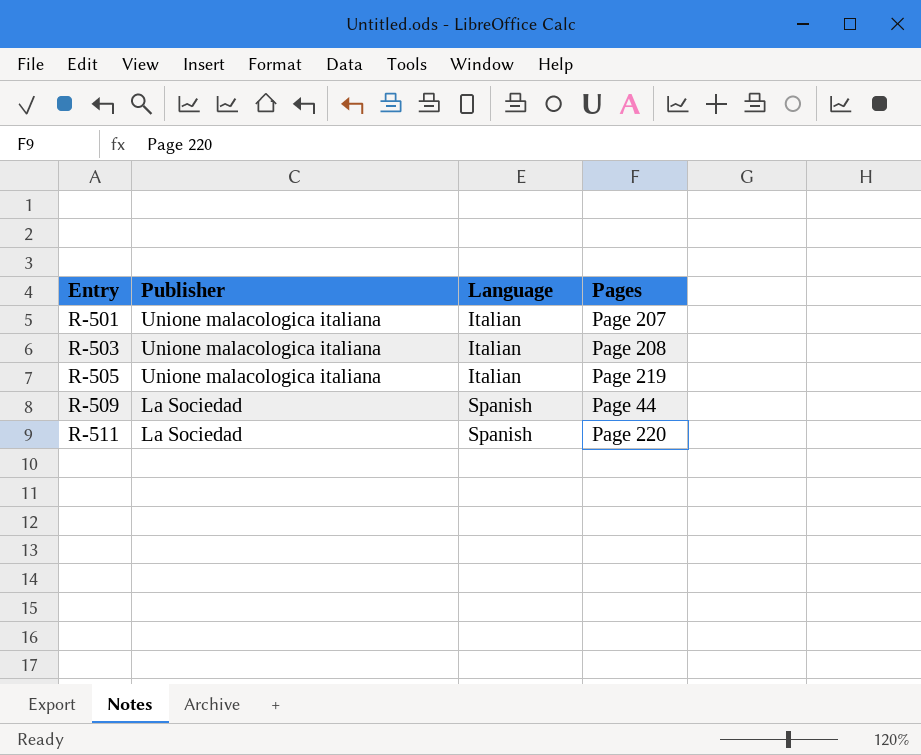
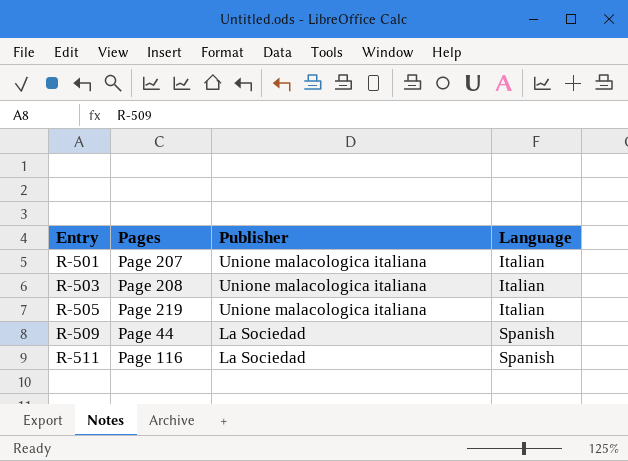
column Pages | position: 4 -> 2
R-511 | Pages: Page 220 -> Page 116

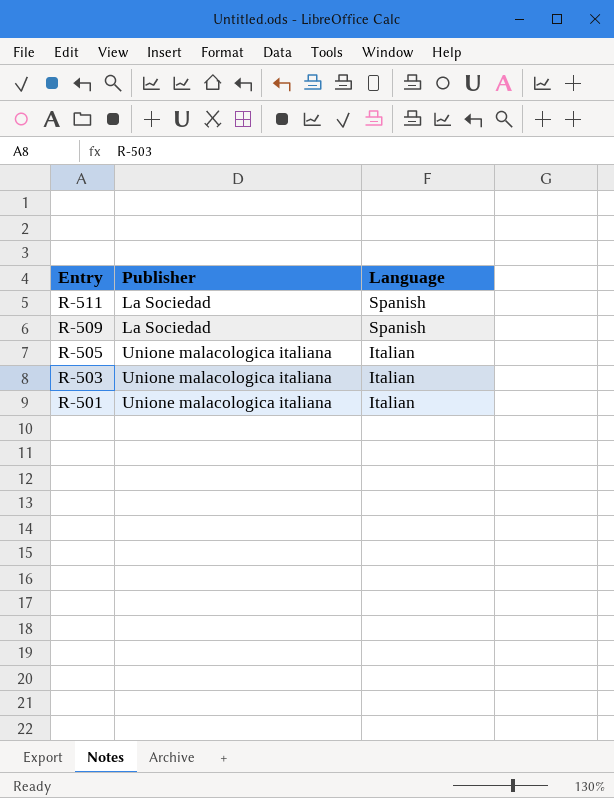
row order: Entry ascending -> Entry descending
column Pages | position: 2 -> none

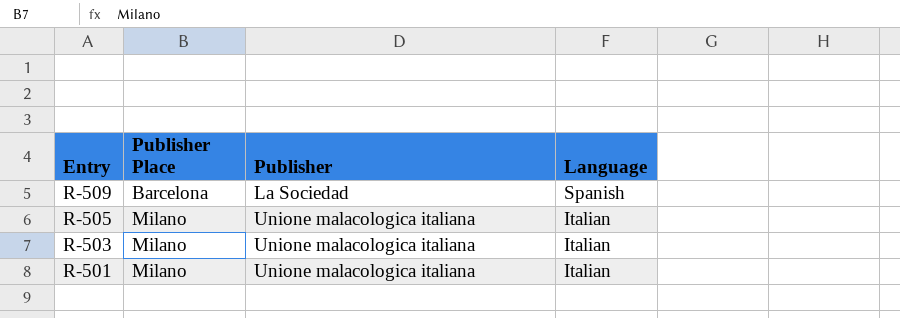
column Publisher Place | position: none -> 2
row R-511: La Sociedad | Spanish -> none

